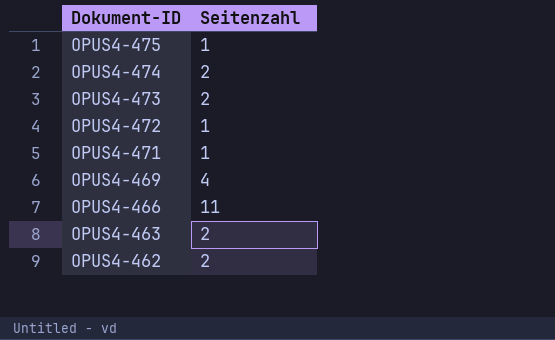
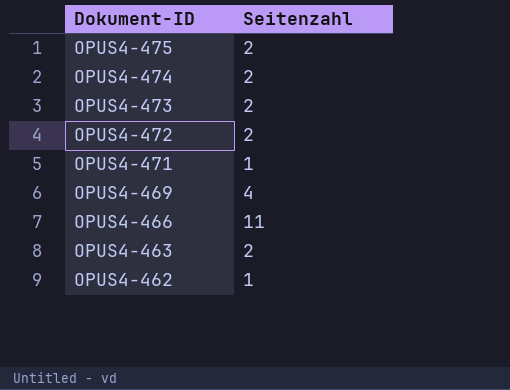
OPUS4-475 | Seitenzahl: 1 -> 2
OPUS4-472 | Seitenzahl: 1 -> 2
OPUS4-462 | Seitenzahl: 2 -> 1

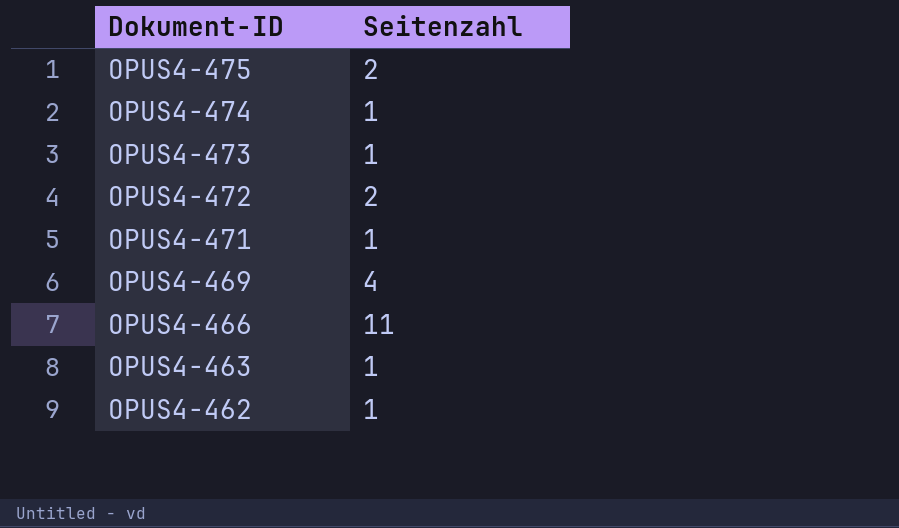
OPUS4-474 | Seitenzahl: 2 -> 1
OPUS4-473 | Seitenzahl: 2 -> 1
OPUS4-463 | Seitenzahl: 2 -> 1

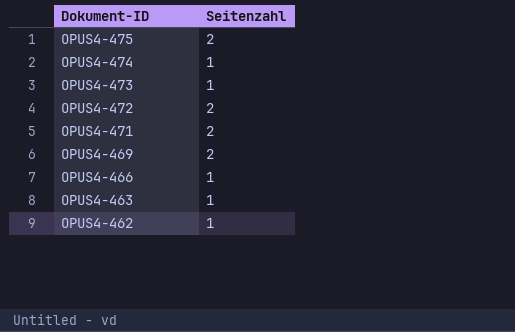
OPUS4-471 | Seitenzahl: 1 -> 2
OPUS4-469 | Seitenzahl: 4 -> 2
OPUS4-466 | Seitenzahl: 11 -> 1

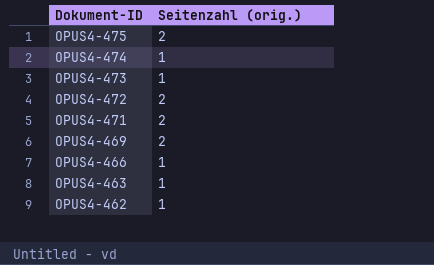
column name: Seitenzahl -> Seitenzahl (orig.)

